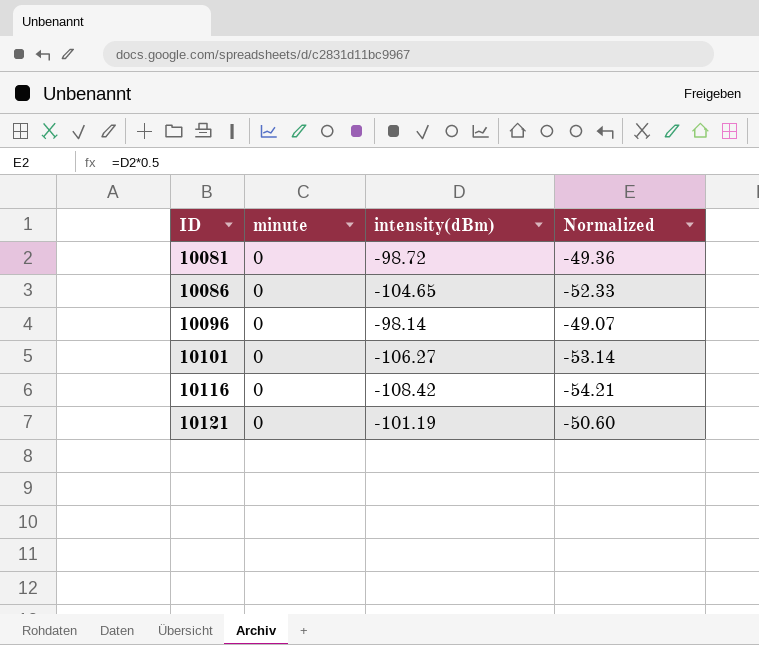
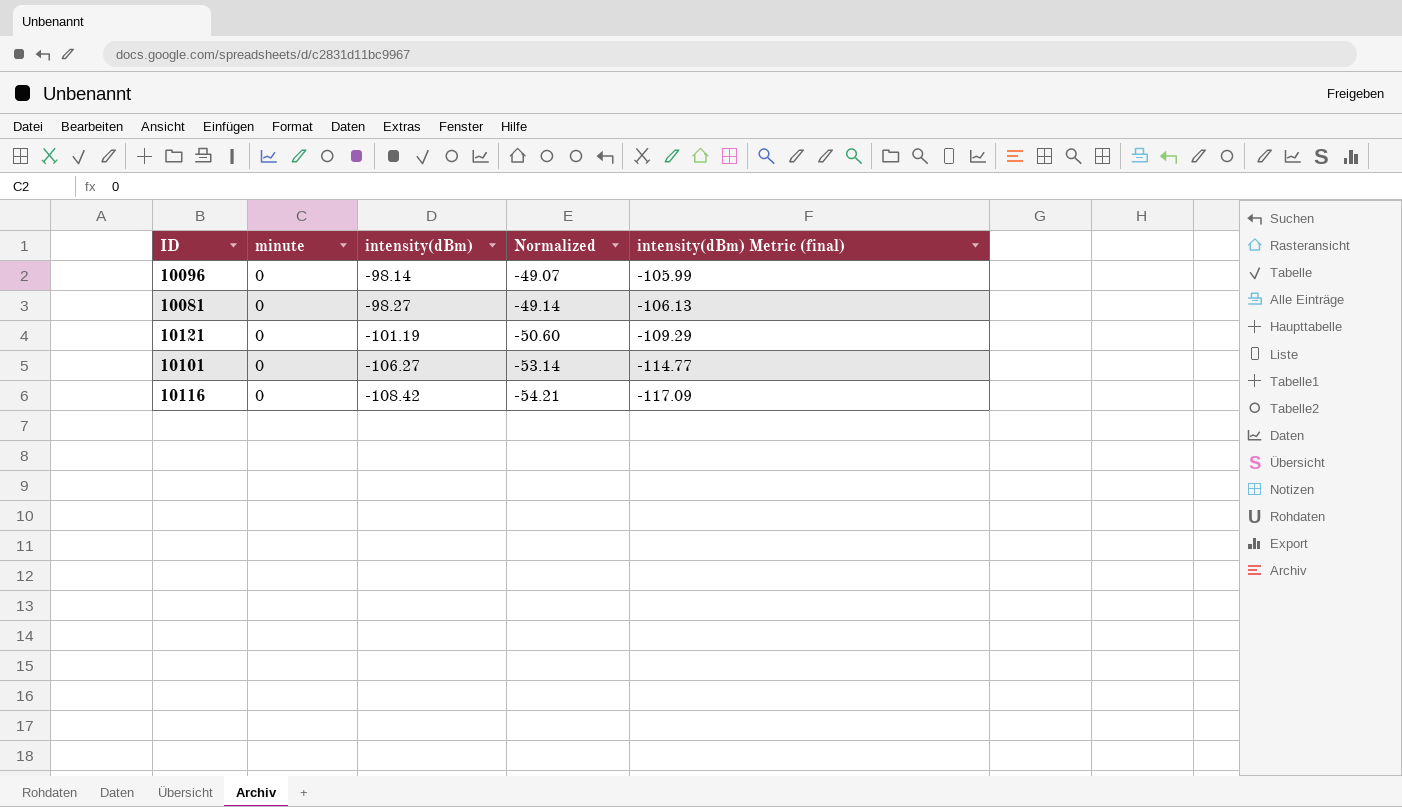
row order: ID ascending -> intensity(dBm) descending
column intensity(dBm) Metric (final) | formula: none -> [intensity(dBm)] * 1.08
row 10086: 0 | -104.65 | -52.33 -> none
10081 | intensity(dBm): -98.72 -> -98.27
10081 | Normalized: -49.36 -> -49.14

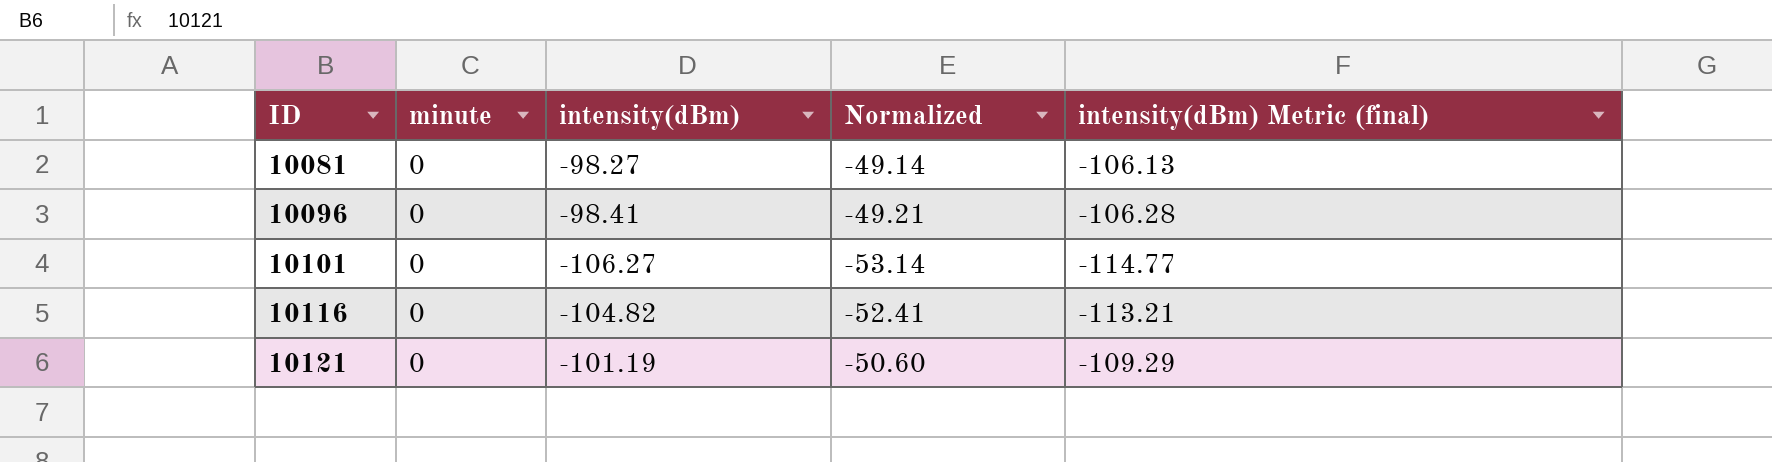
row order: intensity(dBm) descending -> ID ascending
10096 | intensity(dBm): -98.14 -> -98.41
10096 | Normalized: -49.07 -> -49.21
10096 | intensity(dBm) Metric (final): -105.99 -> -106.28
10116 | intensity(dBm): -108.42 -> -104.82
10116 | Normalized: -54.21 -> -52.41
10116 | intensity(dBm) Metric (final): -117.09 -> -113.21

